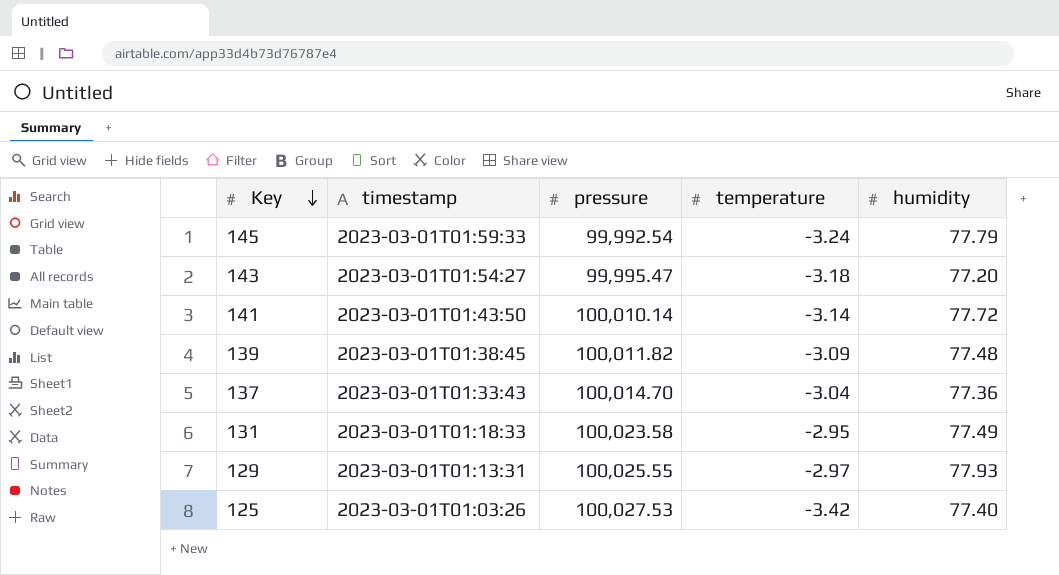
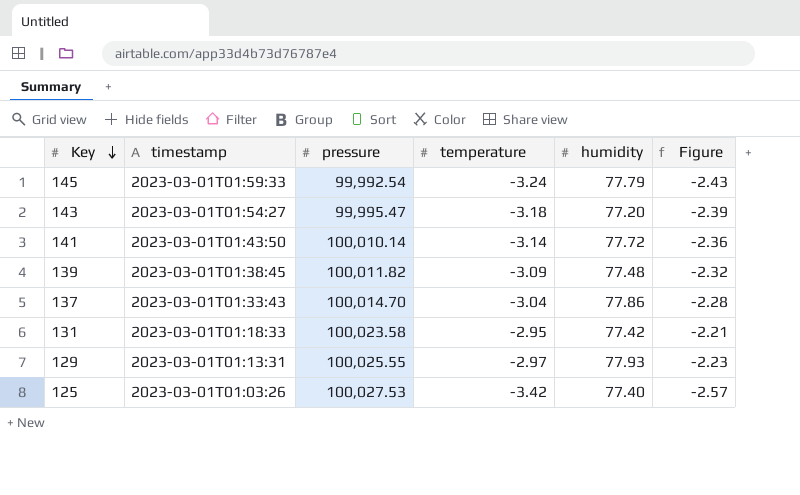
column Figure | formula: none -> [temperature] * 0.75
137 | humidity: 77.36 -> 77.86
131 | humidity: 77.49 -> 77.42

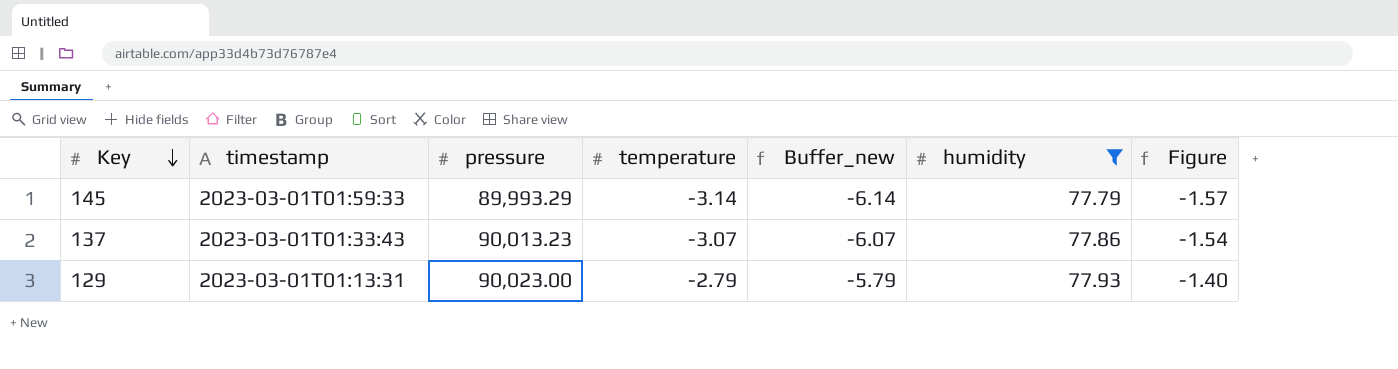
filter: none -> humidity >= 77.79
column Buffer_new | formula: none -> [temperature] - 3
column Figure | formula: [temperature] * 0.75 -> [temperature] * 0.5
145 | pressure: 99,992.54 -> 89,993.29
145 | temperature: -3.24 -> -3.14
137 | pressure: 100,014.70 -> 90,013.23
137 | temperature: -3.04 -> -3.07
129 | pressure: 100,025.55 -> 90,023.00
129 | temperature: -2.97 -> -2.79

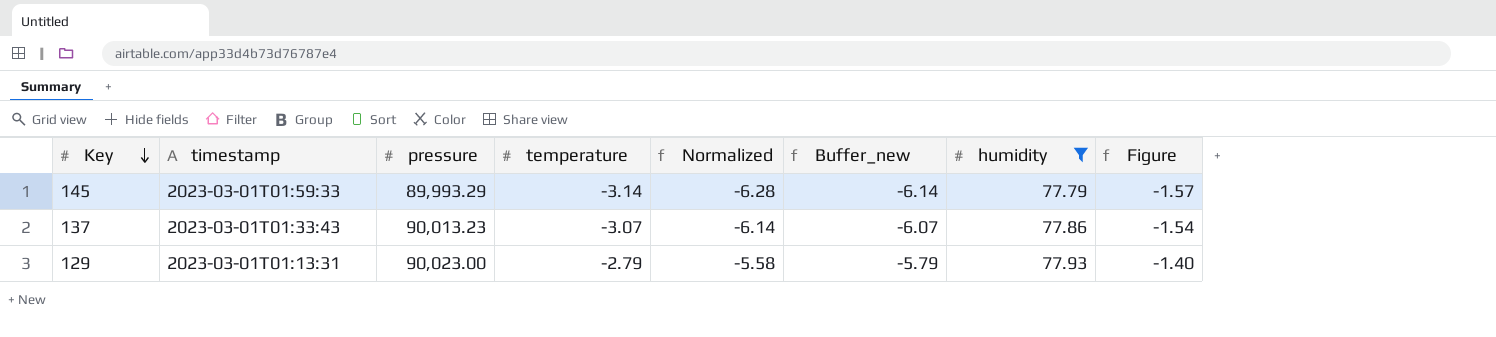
column Normalized | formula: none -> [temperature] * 2

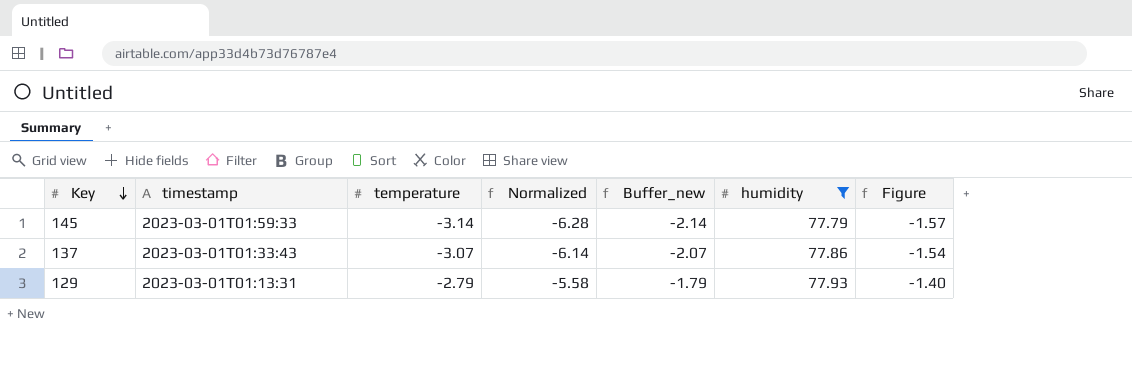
column pressure | position: 3 -> none
column Buffer_new | formula: [temperature] - 3 -> [temperature] + 1

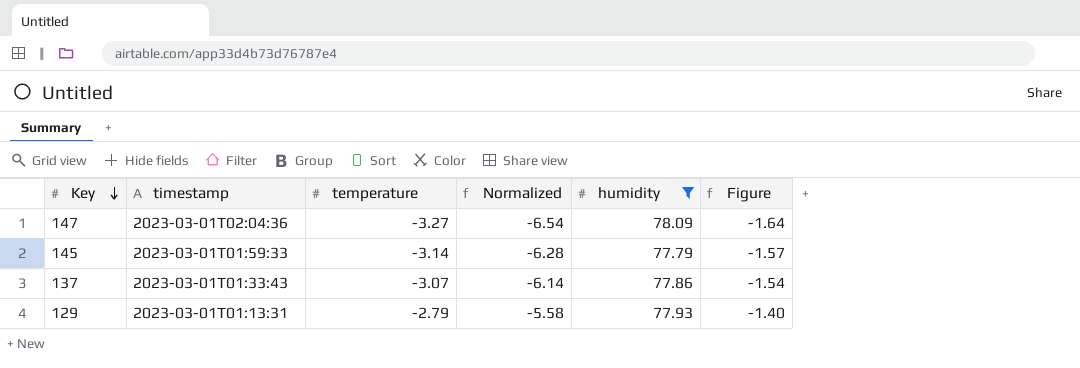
column Buffer_new | formula: [temperature] + 1 -> none
row 147: none -> 2023-03-01T02:04:36 | -3.27 | -6.54 | 78.09 | -1.64

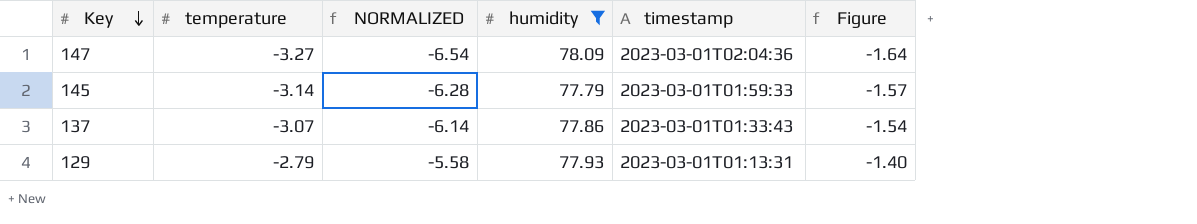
column name: Normalized -> NORMALIZED
column timestamp | position: 2 -> 5

